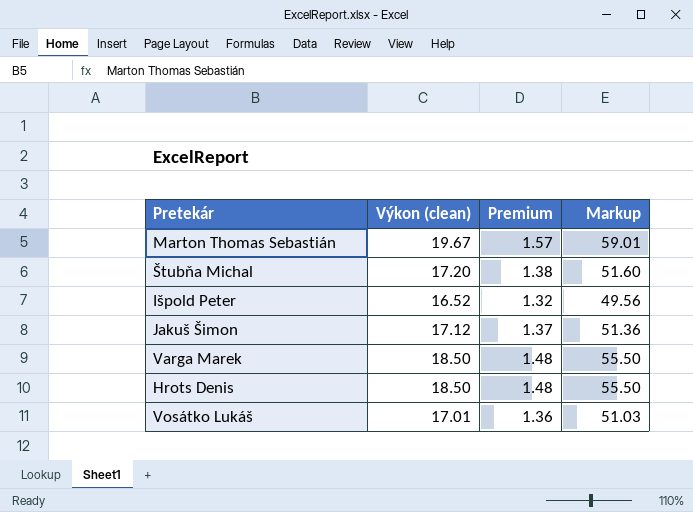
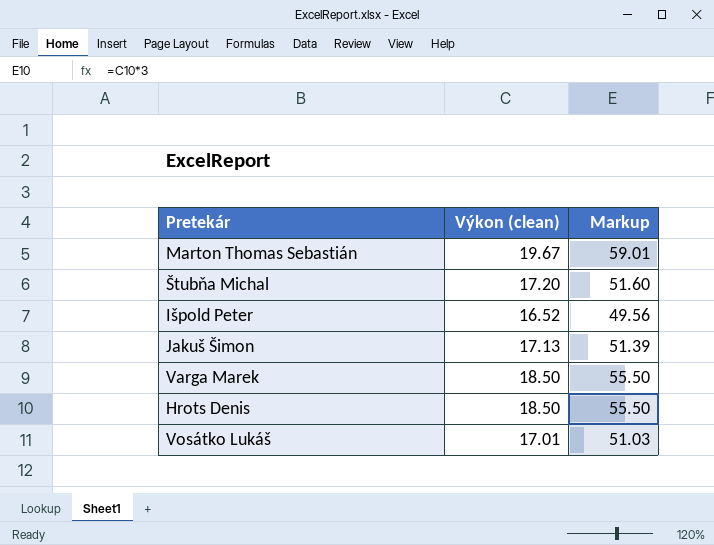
column Premium | formula: [Výkon (clean)] * 0.08 -> none
Jakuš Šimon | Výkon (clean): 17.12 -> 17.13
Jakuš Šimon | Markup: 51.36 -> 51.39

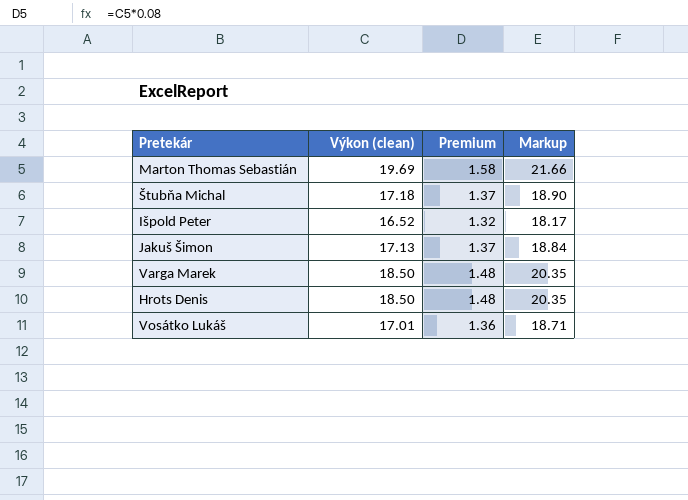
column Premium | formula: none -> [Výkon (clean)] * 0.08
column Markup | formula: [Výkon (clean)] * 3 -> [Výkon (clean)] * 1.1
Marton Thomas Sebastián | Výkon (clean): 19.67 -> 19.69
Štubňa Michal | Výkon (clean): 17.20 -> 17.18

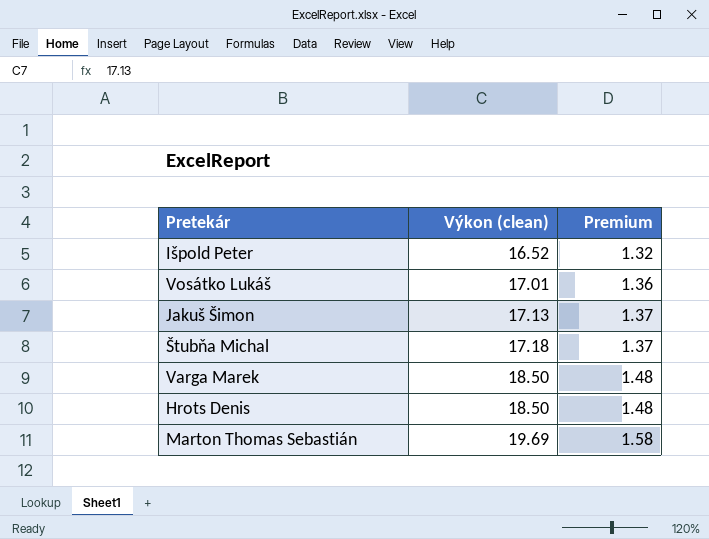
row order: none -> Výkon (clean) ascending
column Markup | formula: [Výkon (clean)] * 1.1 -> none

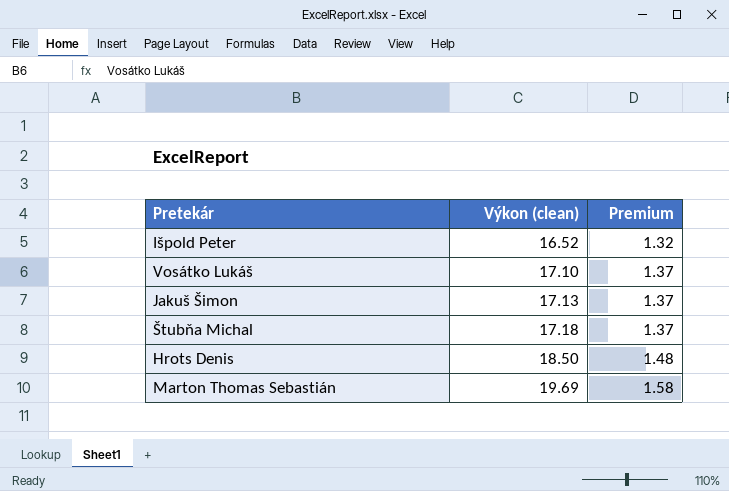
row Varga Marek: 18.50 | 1.48 -> none
Vosátko Lukáš | Výkon (clean): 17.01 -> 17.10
Vosátko Lukáš | Premium: 1.36 -> 1.37

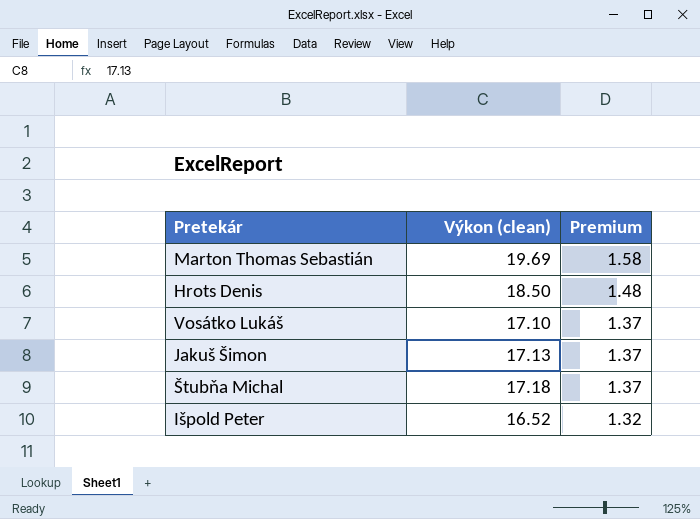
row order: Výkon (clean) ascending -> Premium descending

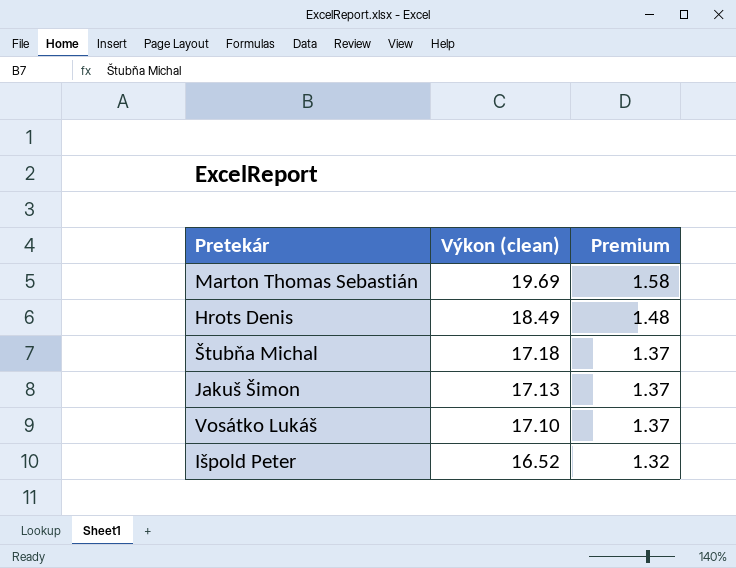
row order: Premium descending -> Výkon (clean) descending
Hrots Denis | Výkon (clean): 18.50 -> 18.49

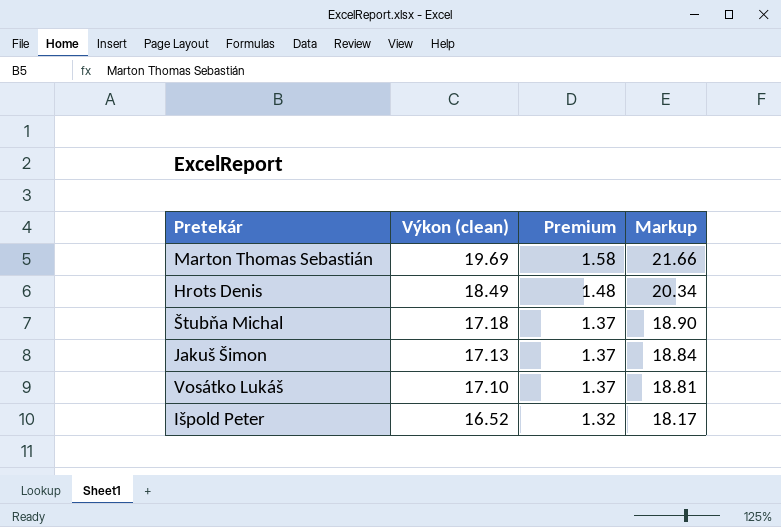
column Markup | formula: none -> [Výkon (clean)] * 1.1

